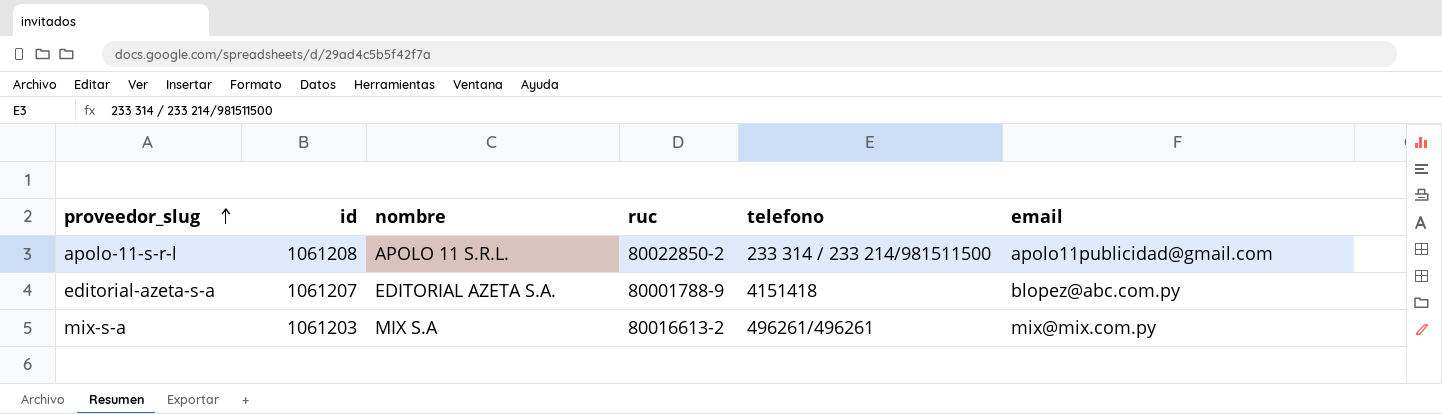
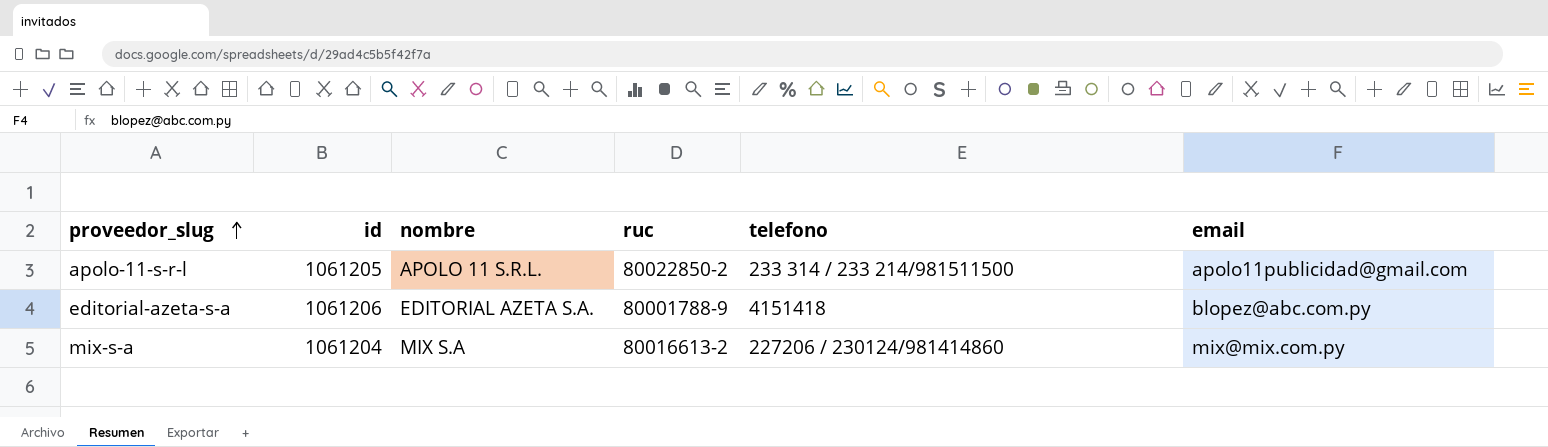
apolo-11-s-r-l | id: 1061208 -> 1061205
editorial-azeta-s-a | id: 1061207 -> 1061206
mix-s-a | id: 1061203 -> 1061204
mix-s-a | telefono: 496261/496261 -> 227206 / 230124/981414860

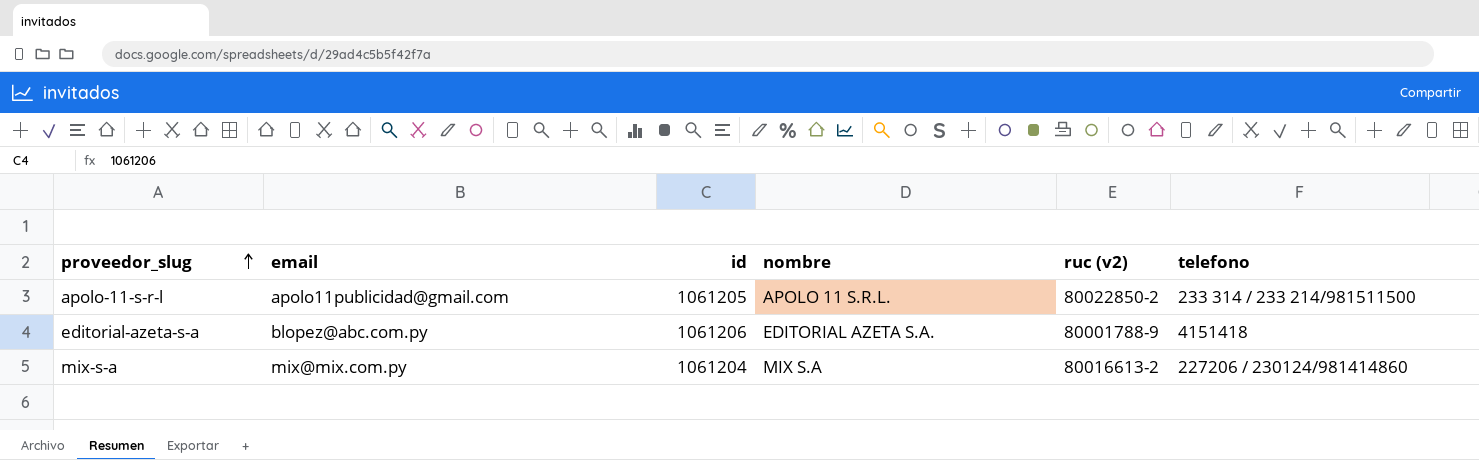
column email | position: 6 -> 2
column name: ruc -> ruc (v2)

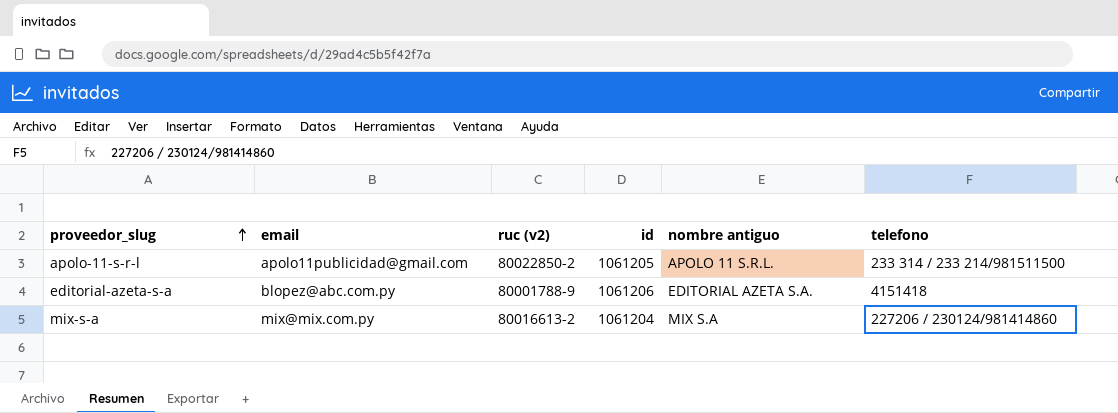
column ruc (v2) | position: 5 -> 3
column name: nombre -> nombre antiguo

